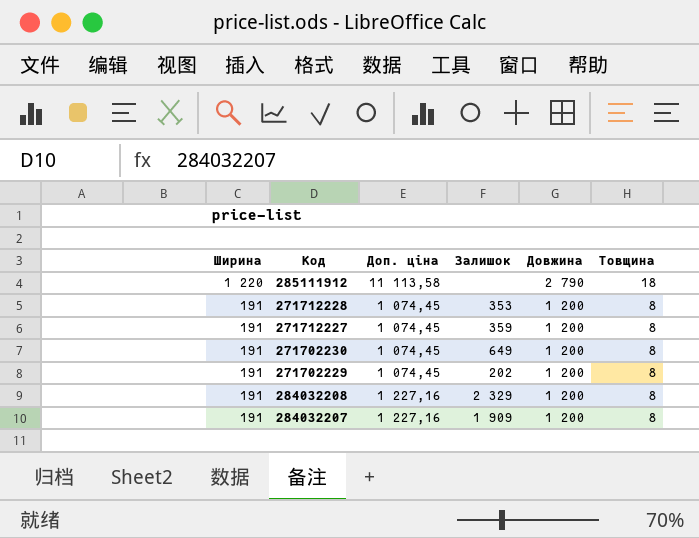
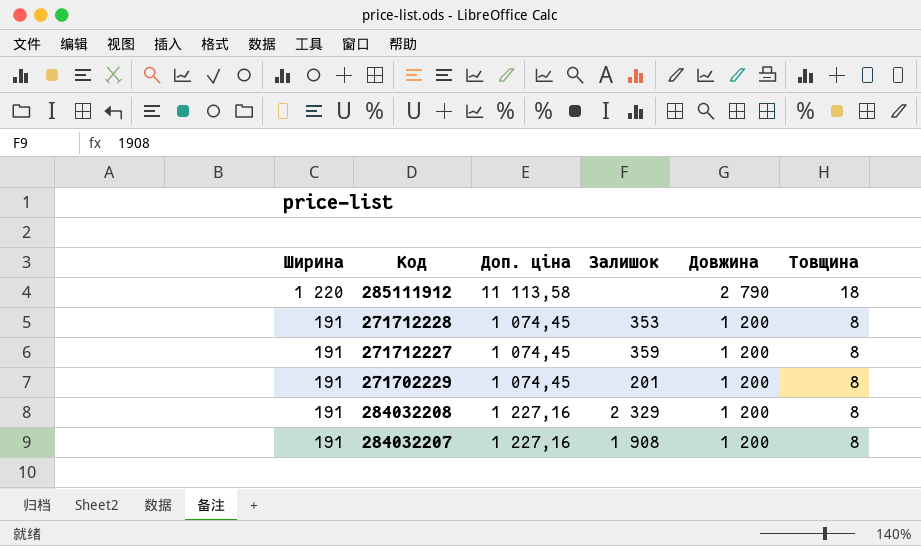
row 271702230: 191 | 1 074,45 | 649 | 1 200 | 8 -> none
271702229 | Залишок: 202 -> 201
284032207 | Залишок: 1 909 -> 1 908

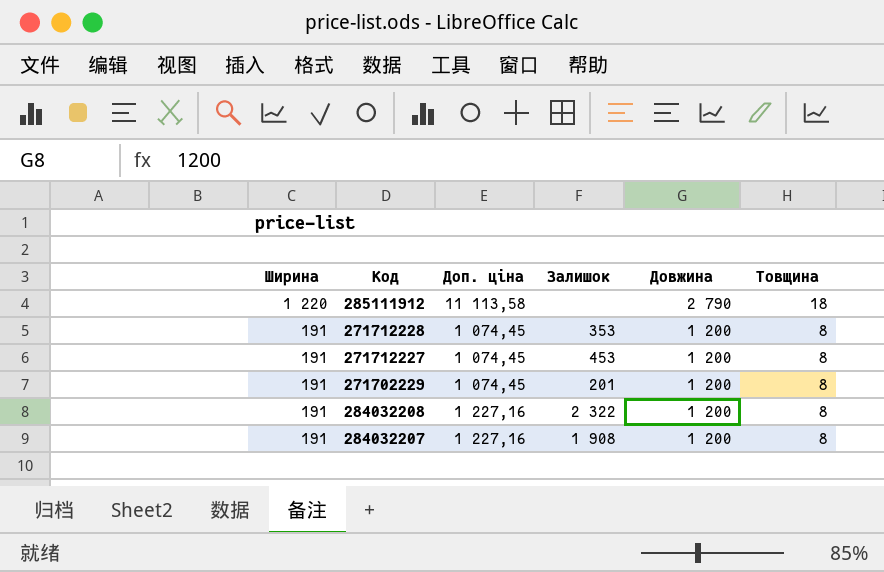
271712227 | Залишок: 359 -> 453
284032208 | Залишок: 2 329 -> 2 322

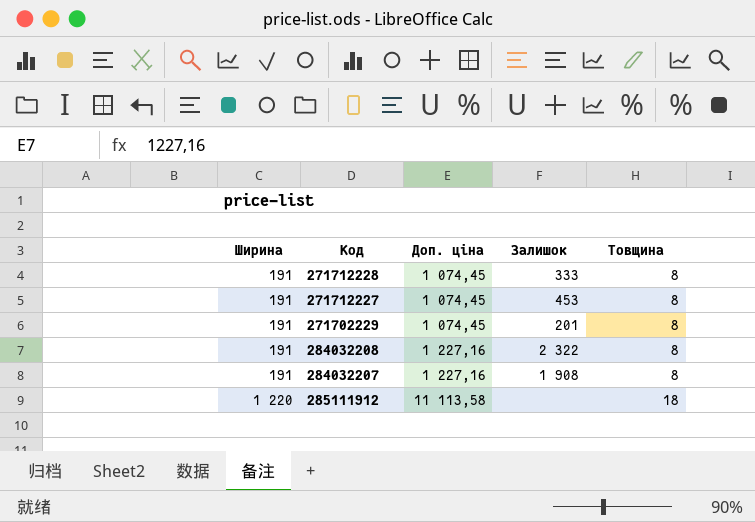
row order: Ширина descending -> Ширина ascending
column Довжина | position: 5 -> none
271712228 | Залишок: 353 -> 333

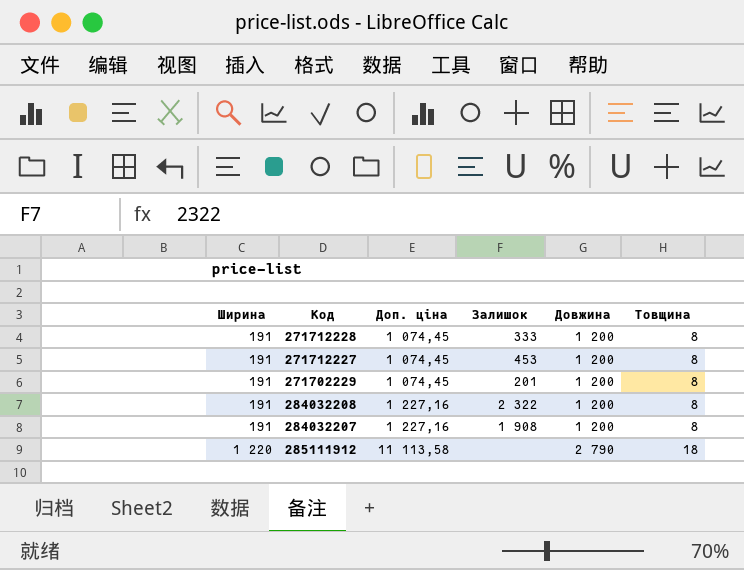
column Довжина | position: none -> 5

